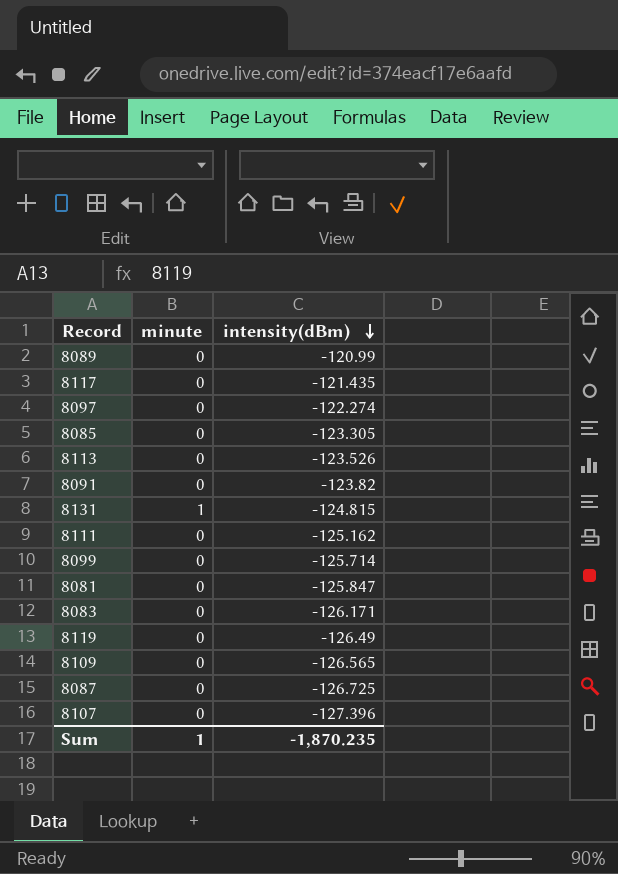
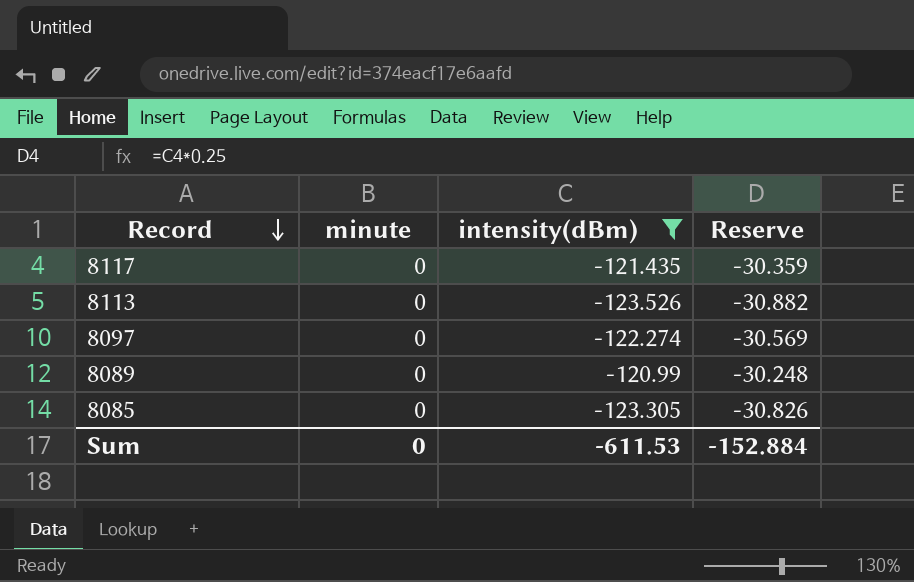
filter: none -> intensity(dBm) >= -123.526
row order: intensity(dBm) descending -> Record descending
column Reserve | formula: none -> [intensity(dBm)] * 0.25
Sum | minute: 1 -> 0
Sum | intensity(dBm): -1,870.235 -> -611.53

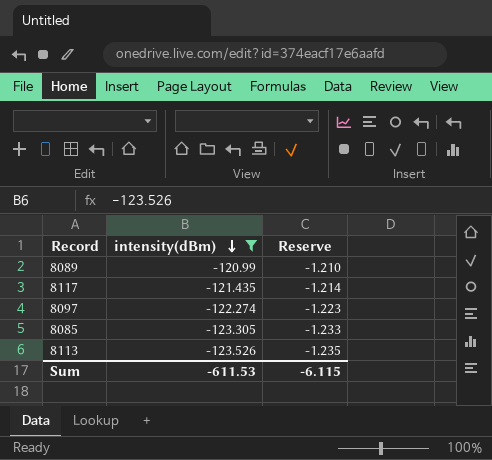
row order: Record descending -> intensity(dBm) descending
column minute | position: 2 -> none
column Reserve | formula: [intensity(dBm)] * 0.25 -> [intensity(dBm)] * 0.01
Sum | Reserve: -152.884 -> -6.115

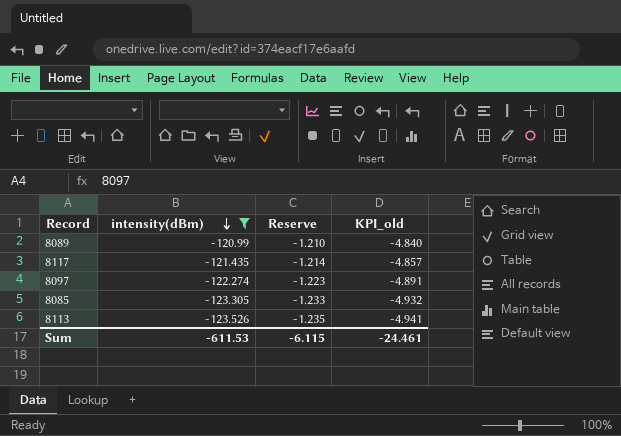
column KPI_old | formula: none -> [intensity(dBm)] * 0.04

